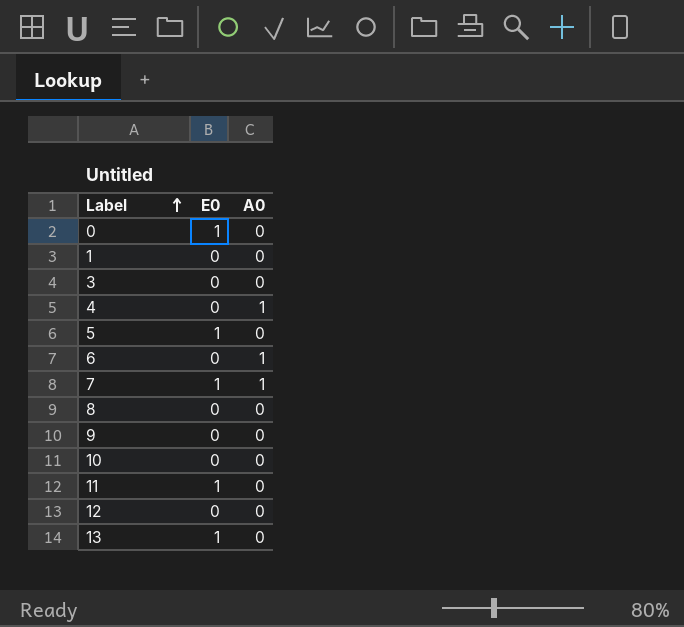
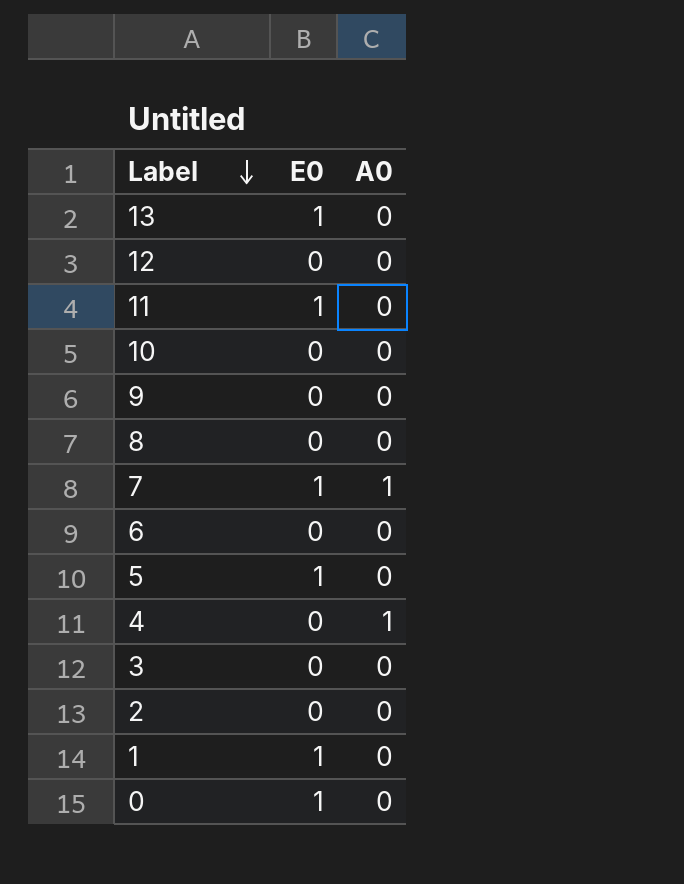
row order: Label ascending -> Label descending
6 | A0: 1 -> 0
row 2: none -> 0 | 0
1 | E0: 0 -> 1

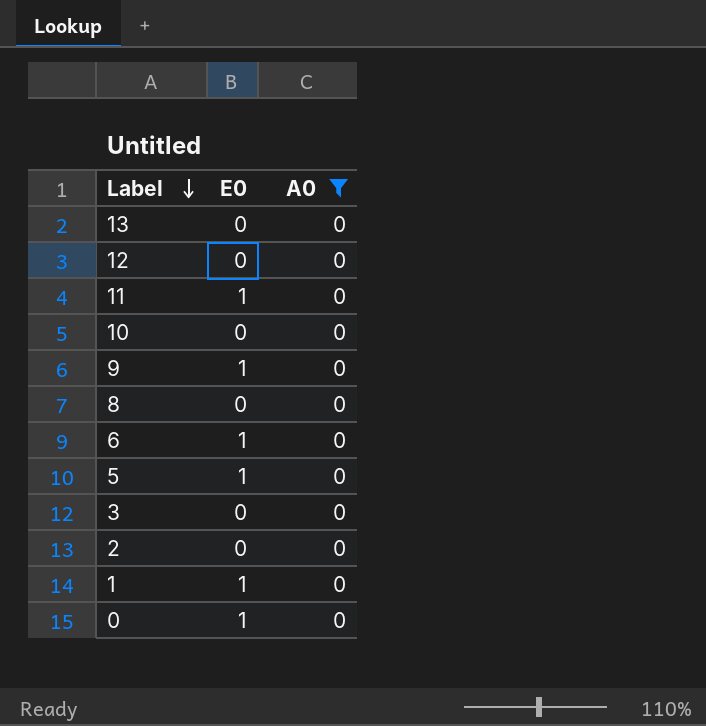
filter: none -> A0 = 0
13 | E0: 1 -> 0
9 | E0: 0 -> 1
6 | E0: 0 -> 1

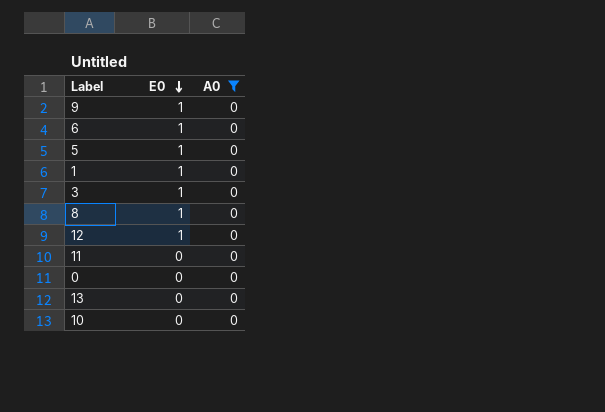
row order: Label descending -> E0 descending
row 2: 0 | 0 -> none
3 | E0: 0 -> 1
8 | E0: 0 -> 1
12 | E0: 0 -> 1
11 | E0: 1 -> 0
0 | E0: 1 -> 0

